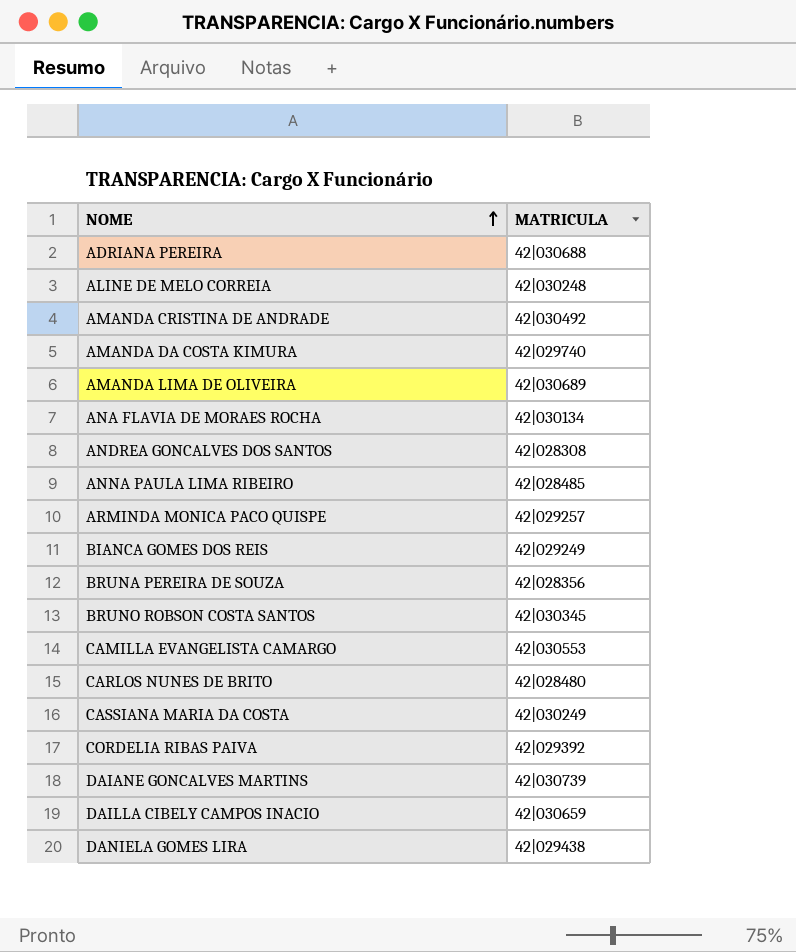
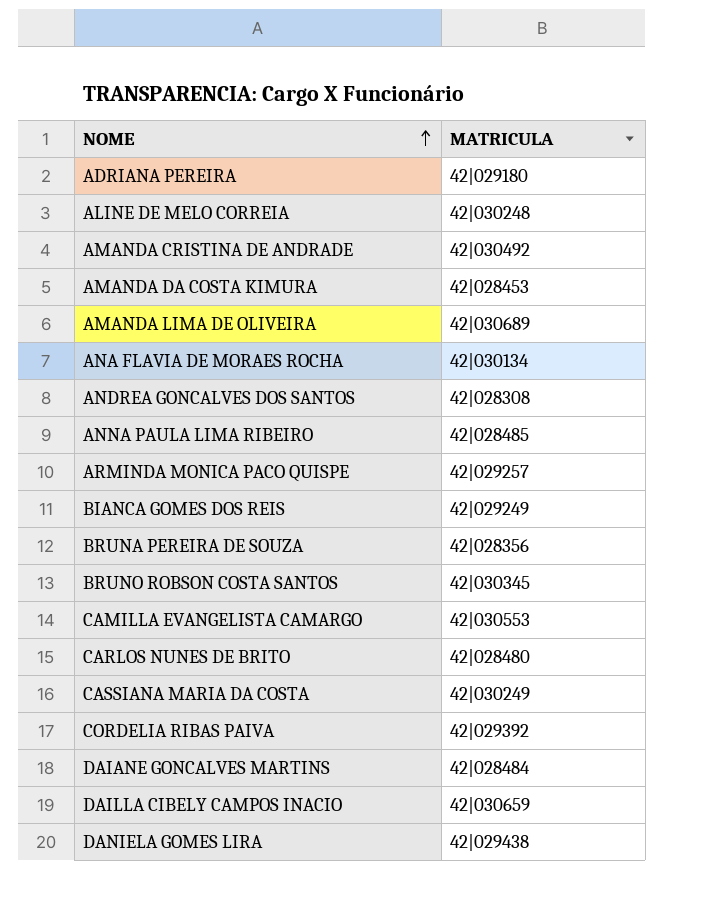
ADRIANA PEREIRA | MATRICULA: 42|030688 -> 42|029180
AMANDA DA COSTA KIMURA | MATRICULA: 42|029740 -> 42|028453
DAIANE GONCALVES MARTINS | MATRICULA: 42|030739 -> 42|028484

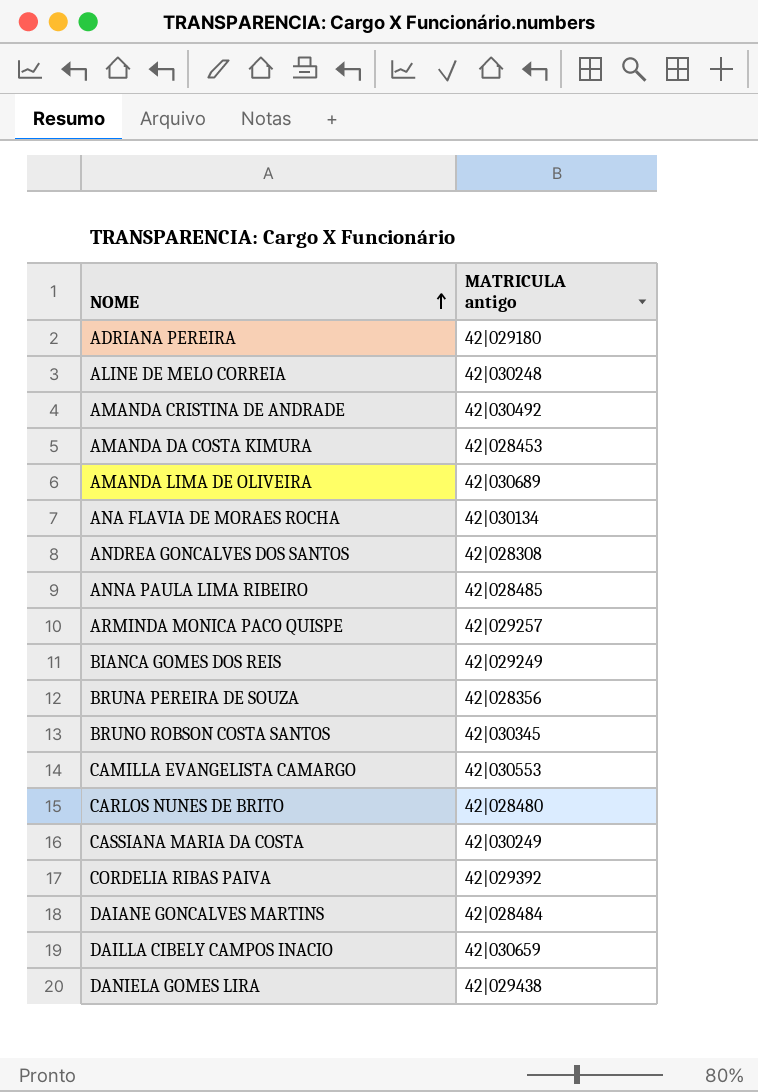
column name: MATRICULA -> MATRICULA antigo

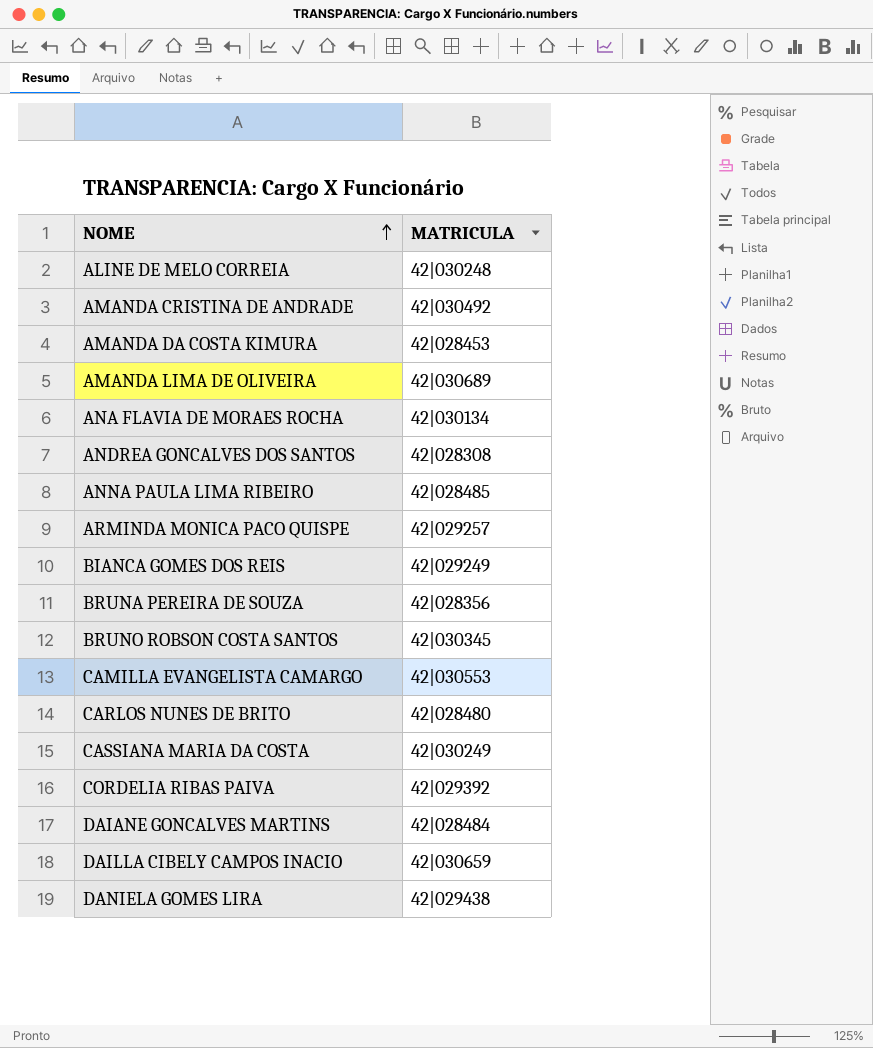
column name: MATRICULA antigo -> MATRICULA
row ADRIANA PEREIRA: 42|029180 -> none

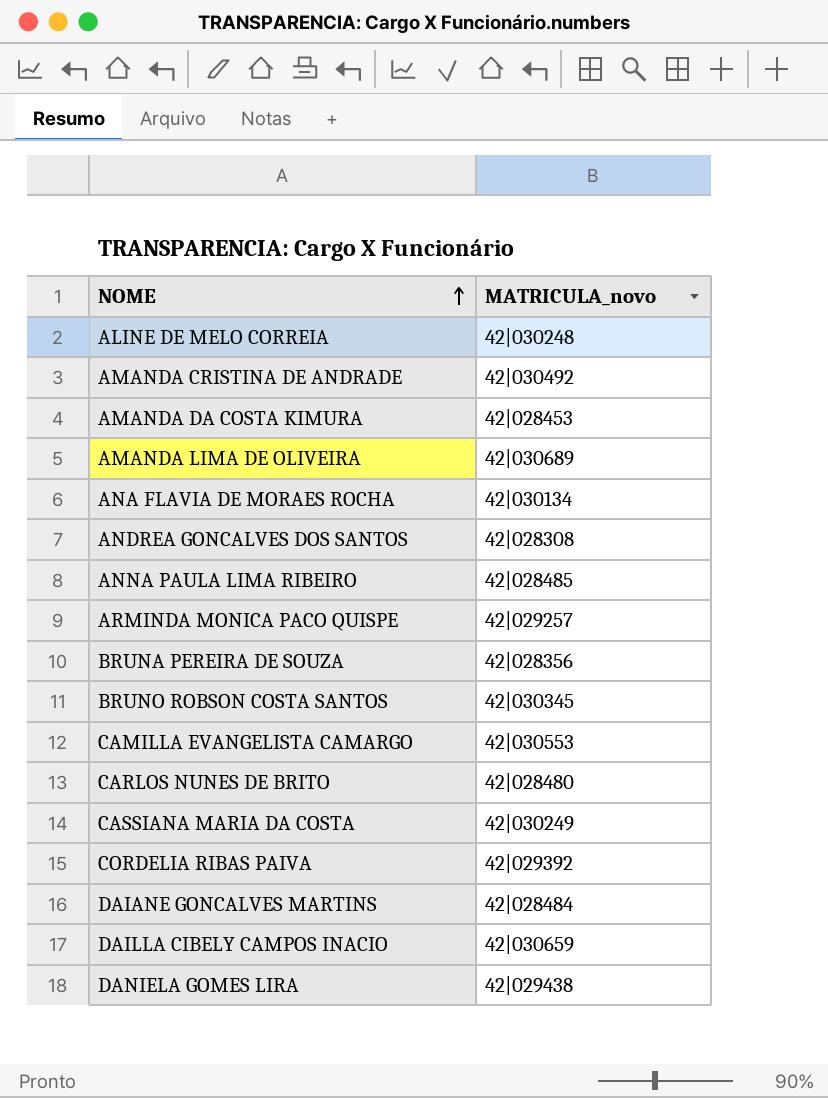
column name: MATRICULA -> MATRICULA_novo
row BIANCA GOMES DOS REIS: 42|029249 -> none

